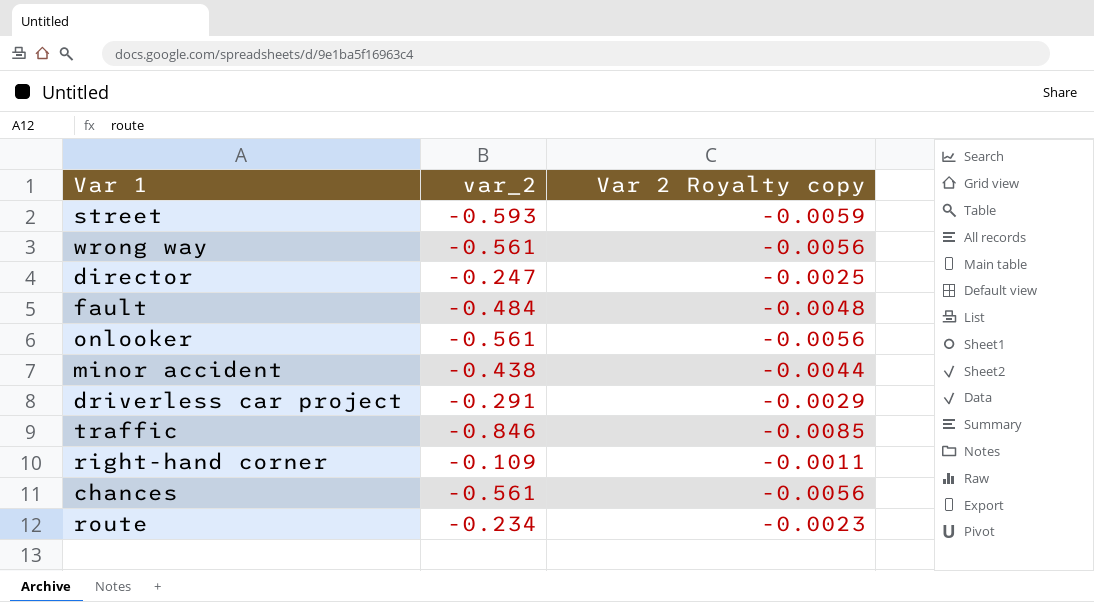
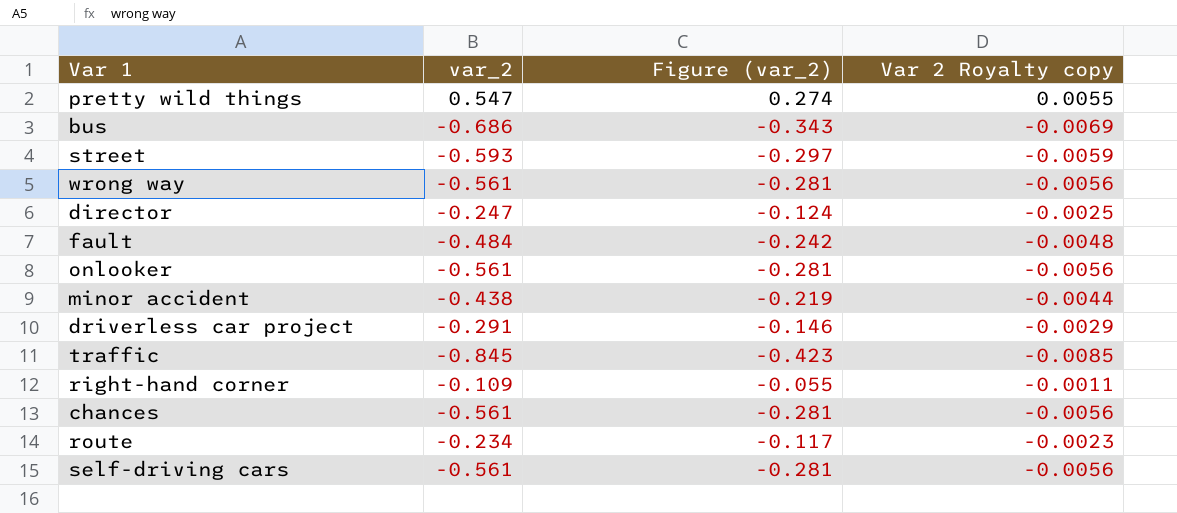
column Figure (var_2) | formula: none -> [var_2] * 0.5
row pretty wild things: none -> 0.547 | 0.274 | 0.0055
row bus: none -> -0.686 | -0.343 | -0.0069
traffic | var_2: -0.846 -> -0.845
row self-driving cars: none -> -0.561 | -0.281 | -0.0056

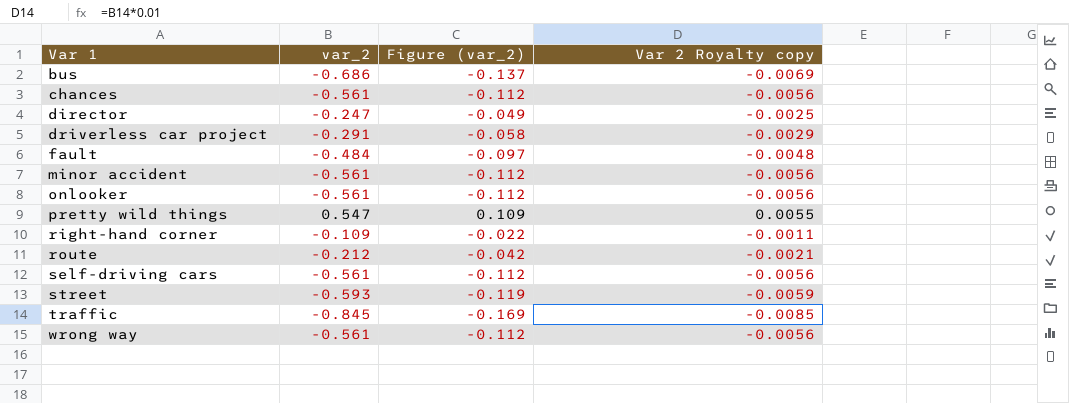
row order: none -> Var 1 ascending
column Figure (var_2) | formula: [var_2] * 0.5 -> [var_2] * 0.2
minor accident | var_2: -0.438 -> -0.561
minor accident | Var 2 Royalty copy: -0.0044 -> -0.0056
route | var_2: -0.234 -> -0.212
route | Var 2 Royalty copy: -0.0023 -> -0.0021

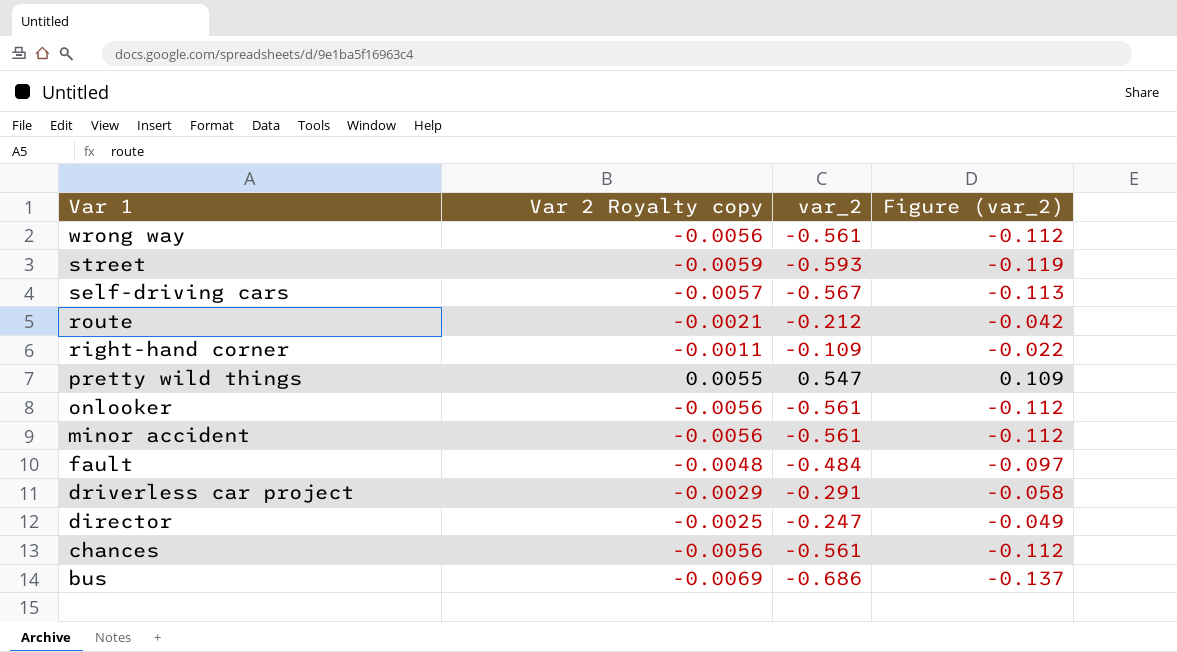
row order: Var 1 ascending -> Var 1 descending
column Var 2 Royalty copy | position: 4 -> 2
row traffic: -0.845 | -0.169 | -0.0085 -> none
self-driving cars | Var 2 Royalty copy: -0.0056 -> -0.0057
self-driving cars | var_2: -0.561 -> -0.567
self-driving cars | Figure (var_2): -0.112 -> -0.113

